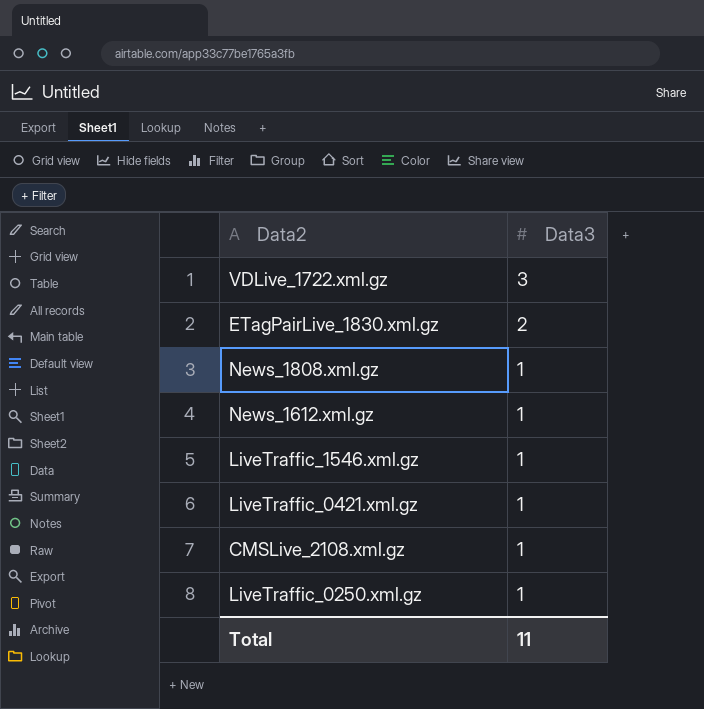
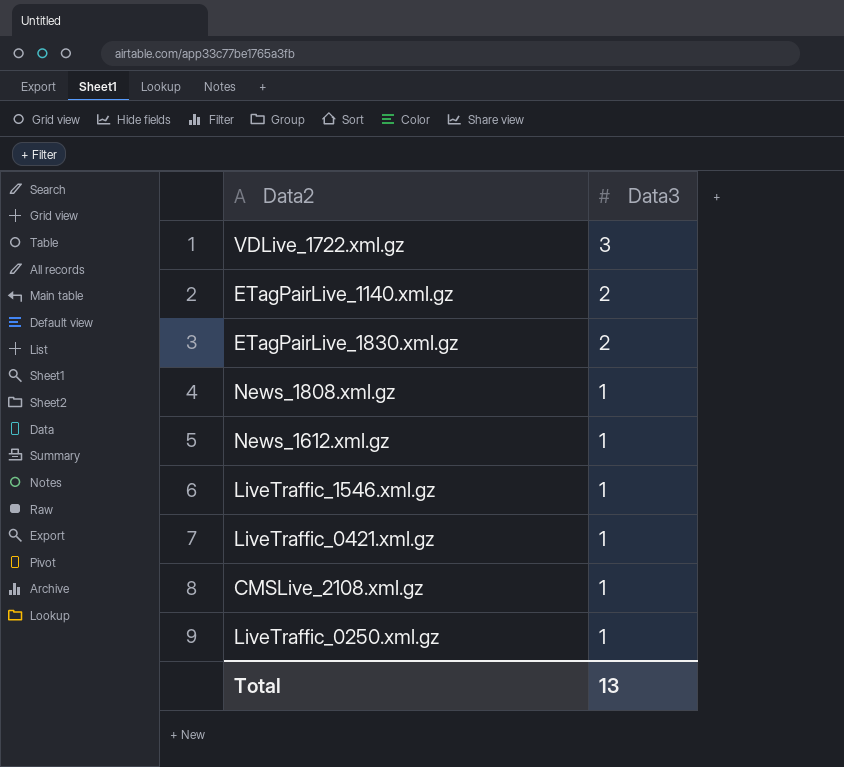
row ETagPairLive_1140.xml.gz: none -> 2
Total | Data3: 11 -> 13

